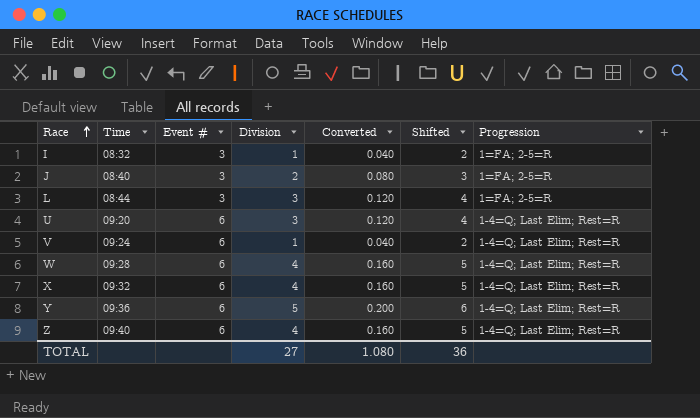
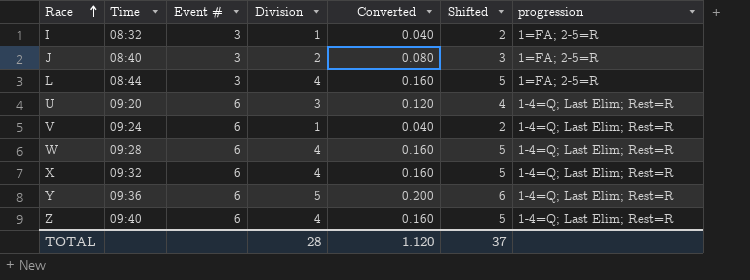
column name: Progression -> progression
L | Division: 3 -> 4
L | Converted: 0.120 -> 0.160
L | Shifted: 4 -> 5
TOTAL | Division: 27 -> 28
TOTAL | Converted: 1.080 -> 1.120
TOTAL | Shifted: 36 -> 37

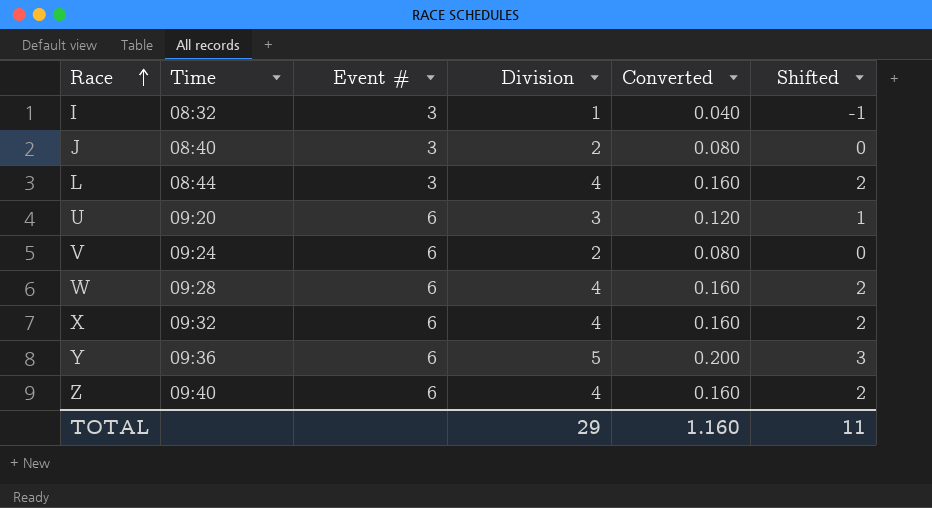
column progression | position: 7 -> none
column Shifted | formula: [Division] + 1 -> [Division] - 2
V | Division: 1 -> 2
V | Converted: 0.040 -> 0.080
TOTAL | Division: 28 -> 29
TOTAL | Converted: 1.120 -> 1.160
TOTAL | Shifted: 37 -> 11

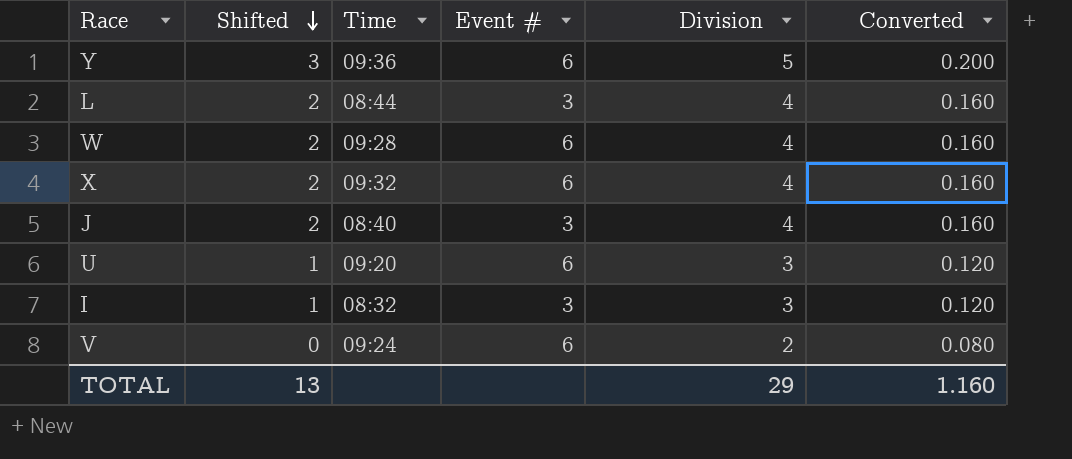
row order: Race ascending -> Shifted descending
column Shifted | position: 6 -> 2
row Z: 09:40 | 6 | 4 | 0.160 | 2 -> none
J | Shifted: 0 -> 2
J | Division: 2 -> 4
J | Converted: 0.080 -> 0.160
I | Shifted: -1 -> 1
I | Division: 1 -> 3
I | Converted: 0.040 -> 0.120
TOTAL | Shifted: 11 -> 13

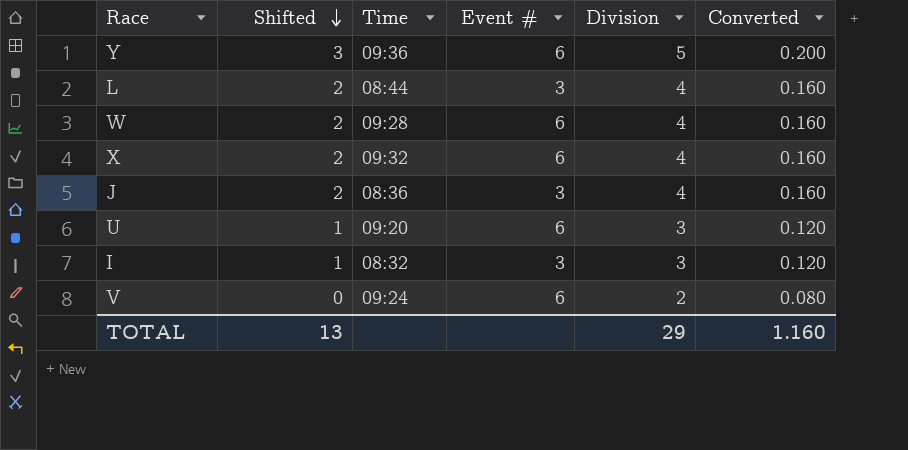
J | Time: 08:40 -> 08:36

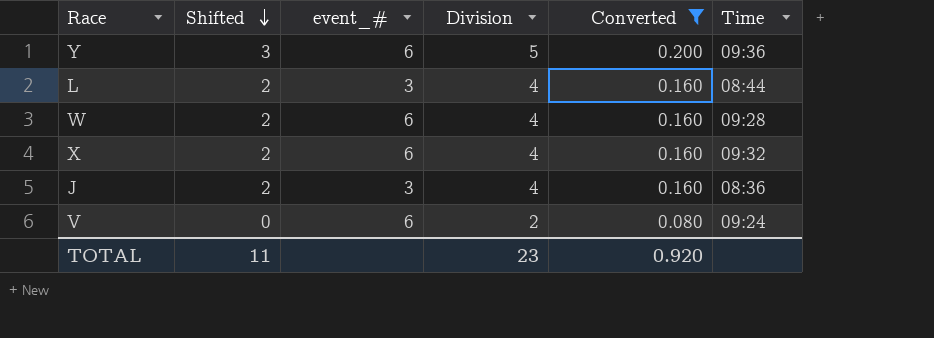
filter: none -> Converted != 0.120
column name: Event # -> event_#
column Time | position: 3 -> 6
TOTAL | Shifted: 13 -> 11
TOTAL | Division: 29 -> 23
TOTAL | Converted: 1.160 -> 0.920

